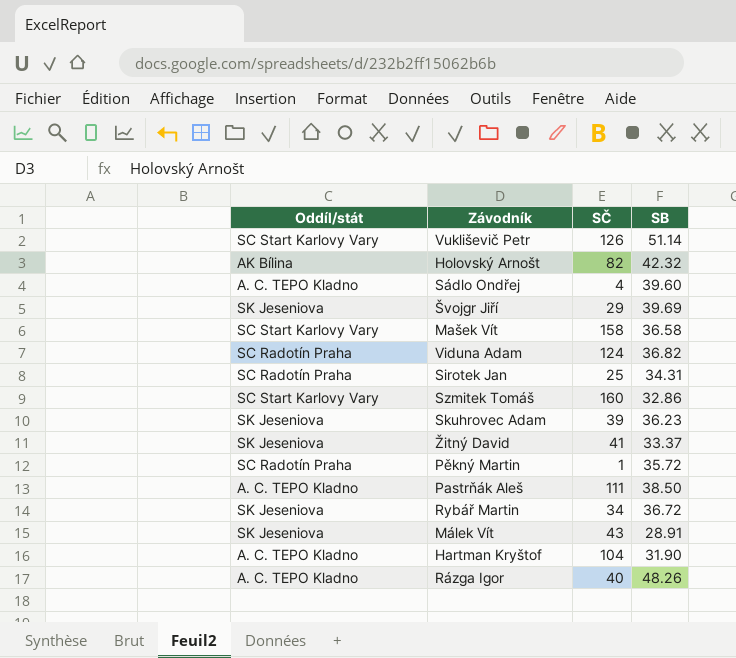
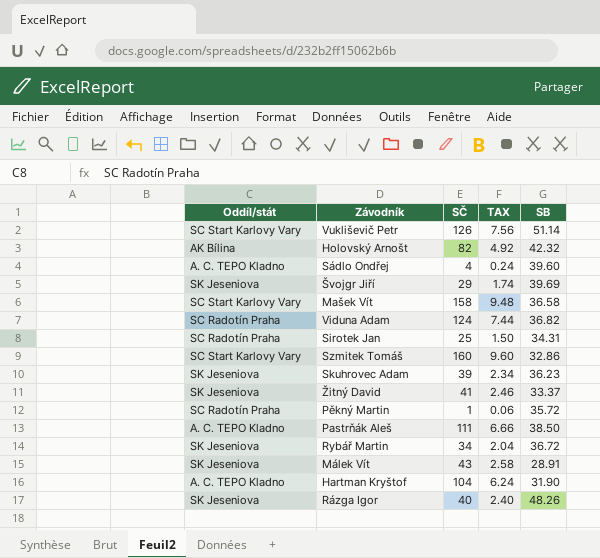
column TAX | formula: none -> [SČ] * 0.06
Rázga Igor | Oddíl/stát: A. C. TEPO Kladno -> SK Jeseniova

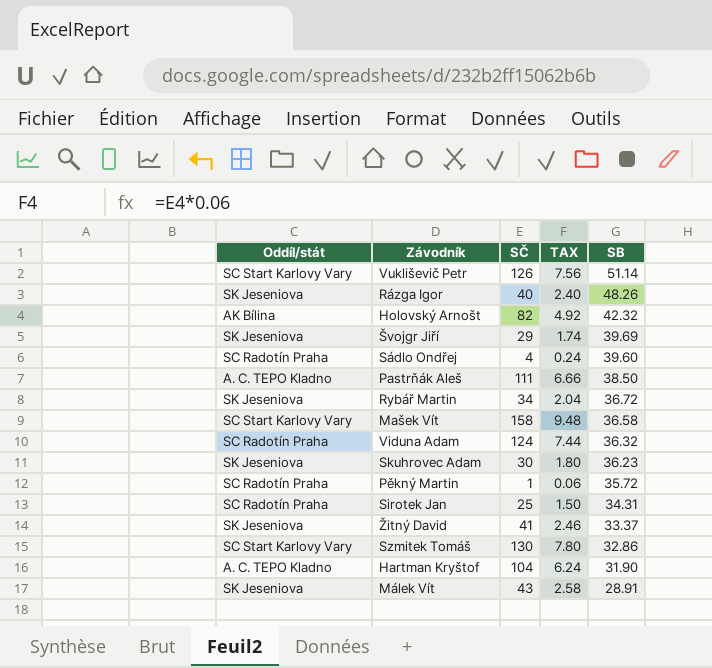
row order: none -> SB descending
Sádlo Ondřej | Oddíl/stát: A. C. TEPO Kladno -> SC Radotín Praha
Viduna Adam | SB: 36.82 -> 36.32
Skuhrovec Adam | SČ: 39 -> 30
Skuhrovec Adam | TAX: 2.34 -> 1.80
Szmitek Tomáš | SČ: 160 -> 130
Szmitek Tomáš | TAX: 9.60 -> 7.80

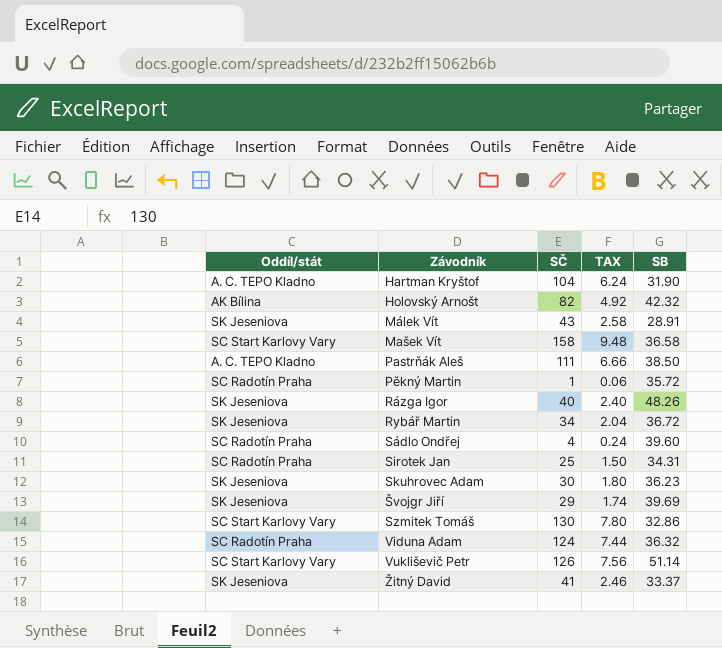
row order: SB descending -> Závodník ascending

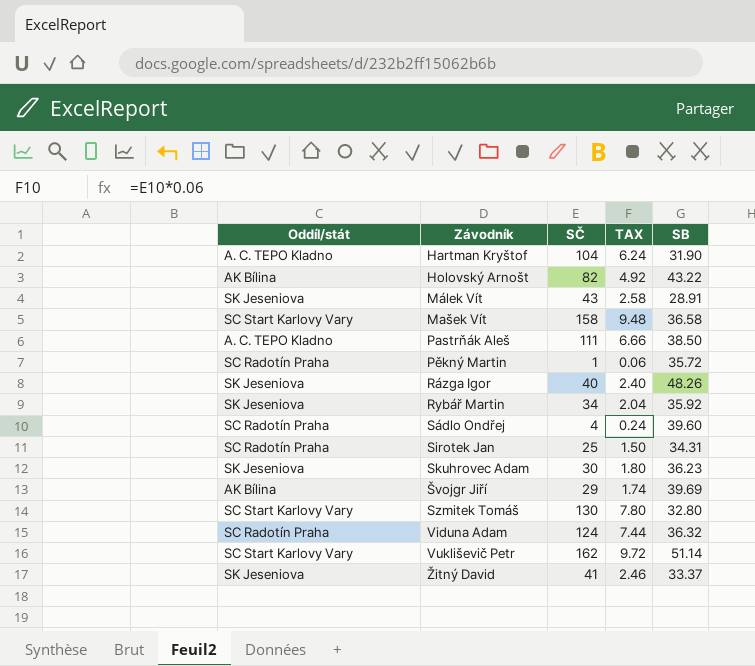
Holovský Arnošt | SB: 42.32 -> 43.22
Rybář Martin | SB: 36.72 -> 35.92
Švojgr Jiří | Oddíl/stát: SK Jeseniova -> AK Bílina
Szmitek Tomáš | SB: 32.86 -> 32.80
Vukliševič Petr | SČ: 126 -> 162
Vukliševič Petr | TAX: 7.56 -> 9.72

